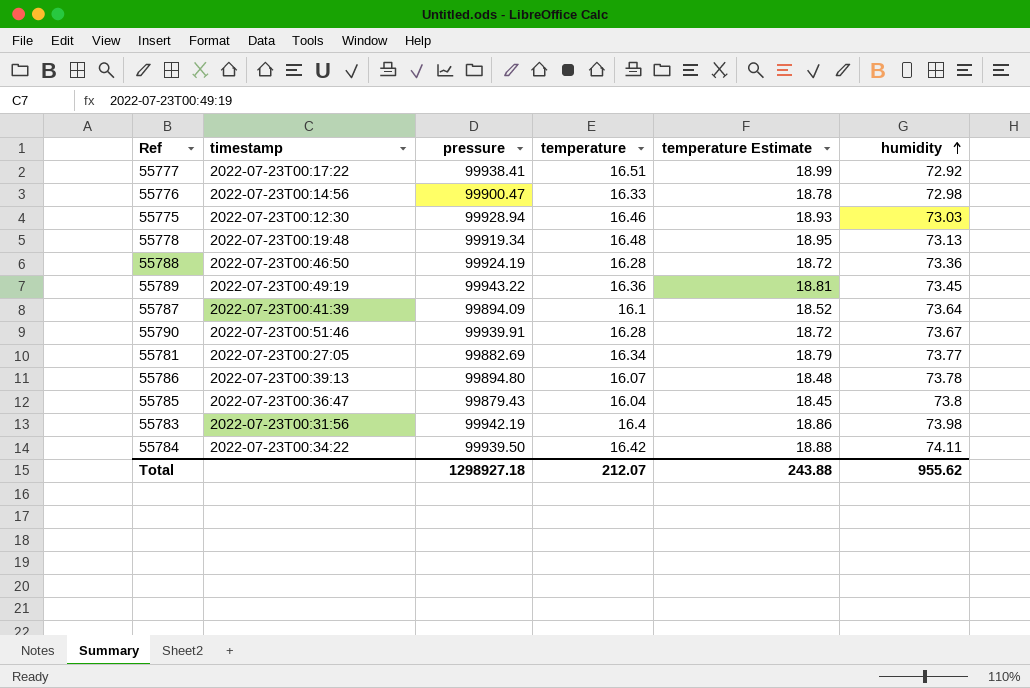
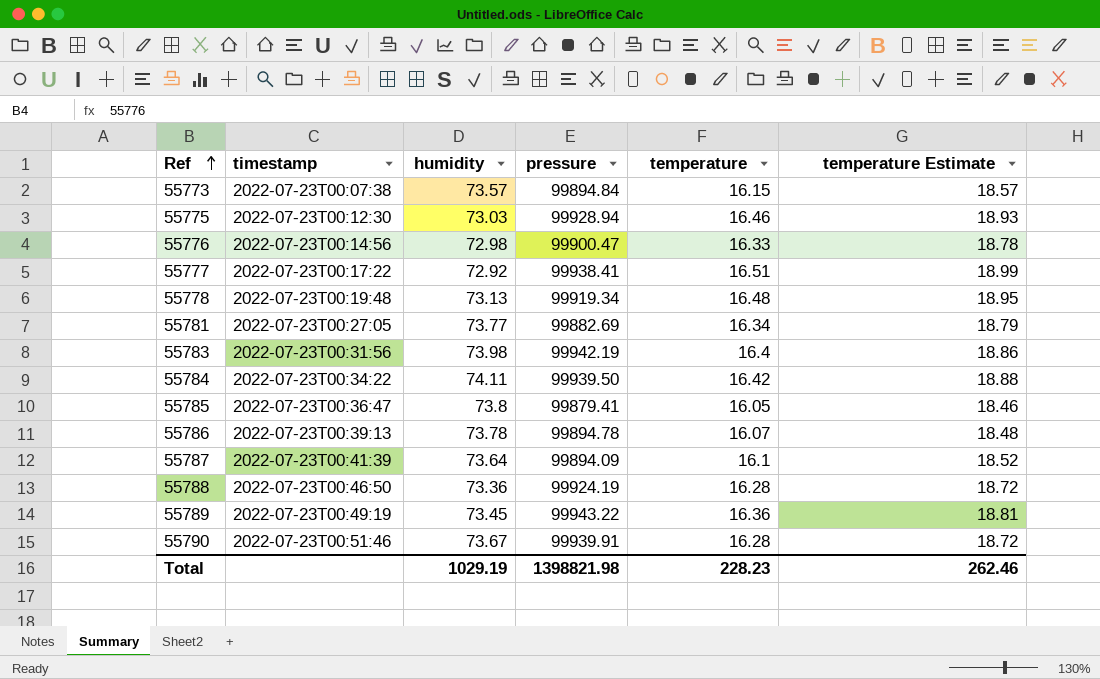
row order: humidity ascending -> Ref ascending
column humidity | position: 6 -> 3
row 55773: none -> 2022-07-23T00:07:38 | 73.57 | 99894.84 | 16.15 | 18.57
55785 | pressure: 99879.43 -> 99879.41
55785 | temperature: 16.04 -> 16.05
55785 | temperature Estimate: 18.45 -> 18.46
55786 | pressure: 99894.80 -> 99894.78
Total | humidity: 955.62 -> 1029.19
Total | pressure: 1298927.18 -> 1398821.98
Total | temperature: 212.07 -> 228.23
Total | temperature Estimate: 243.88 -> 262.46

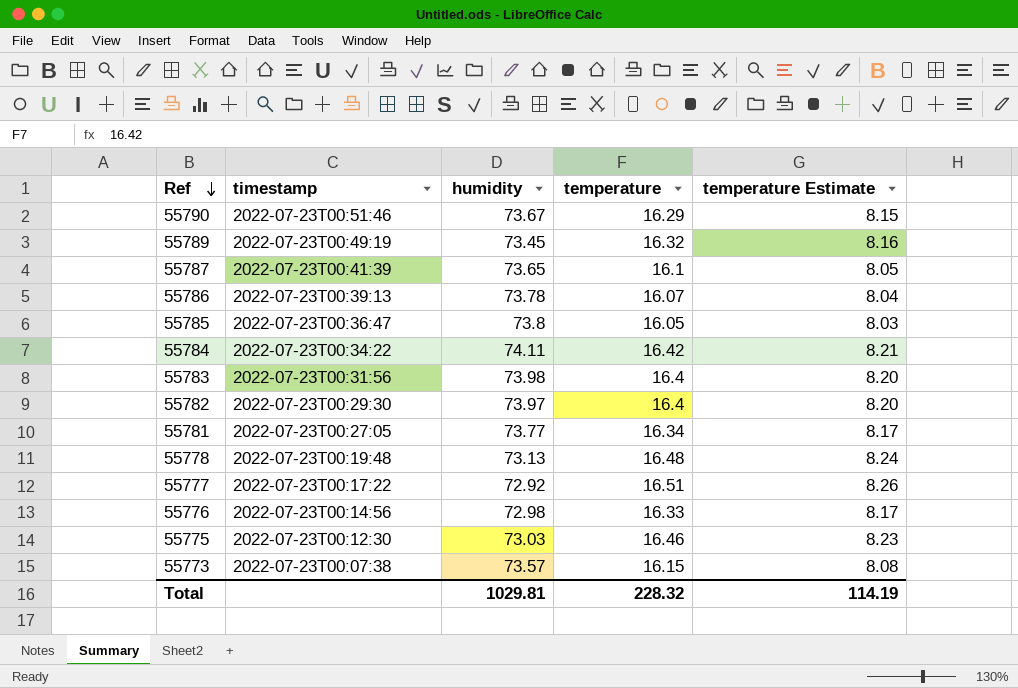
row order: Ref ascending -> Ref descending
column pressure | position: 4 -> none
column temperature Estimate | formula: [temperature] * 1.15 -> [temperature] * 0.5
row 55788: 2022-07-23T00:46:50 | 73.36 | 99924.19 | 16.28 | 18.72 -> none
55790 | temperature: 16.28 -> 16.29
55789 | temperature: 16.36 -> 16.32
55787 | humidity: 73.64 -> 73.65
row 55782: none -> 2022-07-23T00:29:30 | 73.97 | 16.4 | 8.20
Total | humidity: 1029.19 -> 1029.81
Total | temperature: 228.23 -> 228.32
Total | temperature Estimate: 262.46 -> 114.19

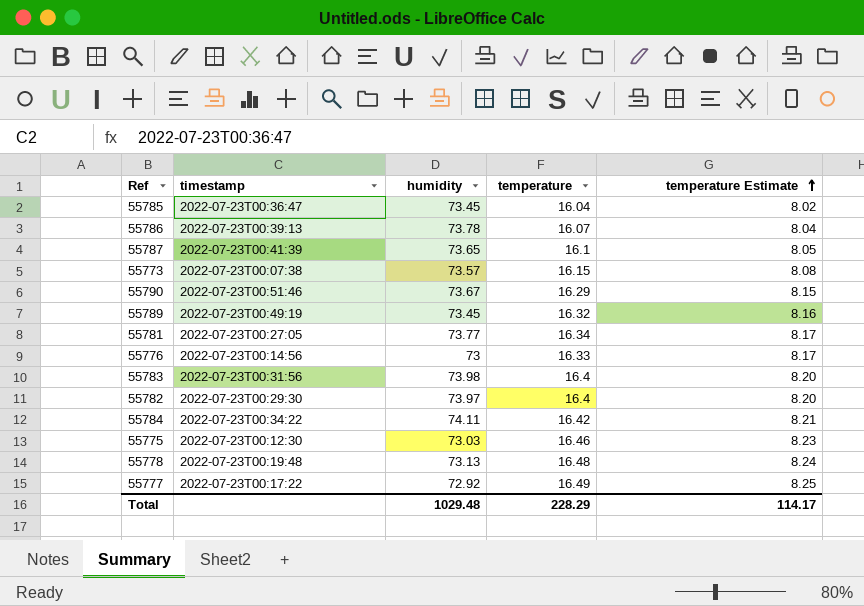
row order: Ref descending -> temperature Estimate ascending
55785 | humidity: 73.8 -> 73.45
55785 | temperature: 16.05 -> 16.04
55785 | temperature Estimate: 8.03 -> 8.02
55776 | humidity: 72.98 -> 73
55777 | temperature: 16.51 -> 16.49
55777 | temperature Estimate: 8.26 -> 8.25
Total | humidity: 1029.81 -> 1029.48
Total | temperature: 228.32 -> 228.29
Total | temperature Estimate: 114.19 -> 114.17

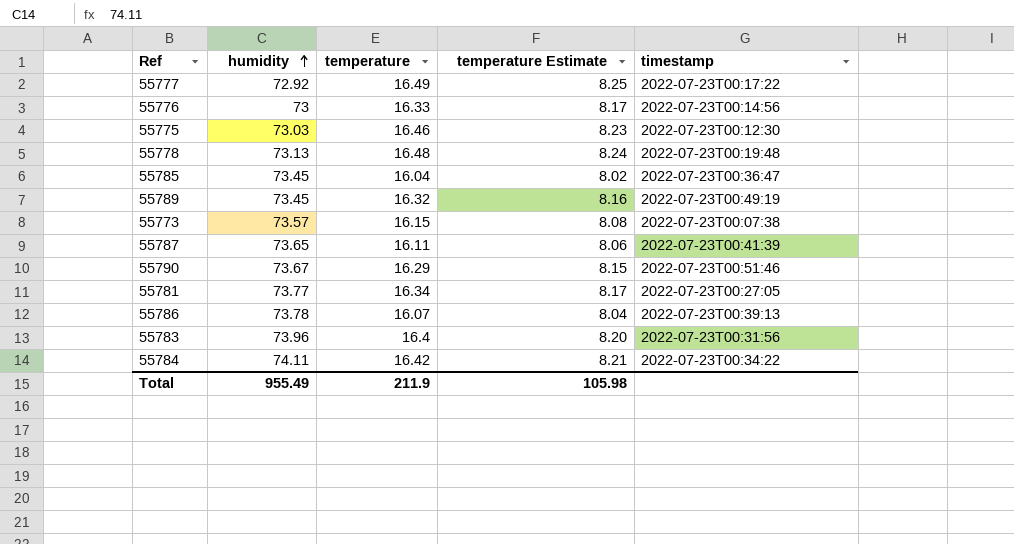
row order: temperature Estimate ascending -> humidity ascending
column timestamp | position: 2 -> 5
row 55782: 2022-07-23T00:29:30 | 73.97 | 16.4 | 8.20 -> none
55787 | temperature: 16.1 -> 16.11
55787 | temperature Estimate: 8.05 -> 8.06
55783 | humidity: 73.98 -> 73.96
Total | humidity: 1029.48 -> 955.49
Total | temperature: 228.29 -> 211.9
Total | temperature Estimate: 114.17 -> 105.98

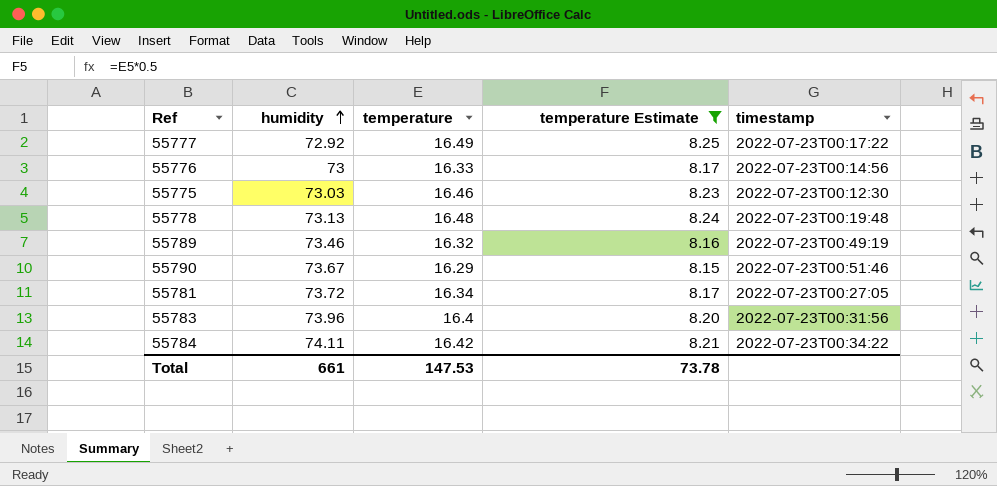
filter: none -> temperature Estimate >= 8.15
55789 | humidity: 73.45 -> 73.46
55781 | humidity: 73.77 -> 73.72
Total | humidity: 955.49 -> 661
Total | temperature: 211.9 -> 147.53
Total | temperature Estimate: 105.98 -> 73.78

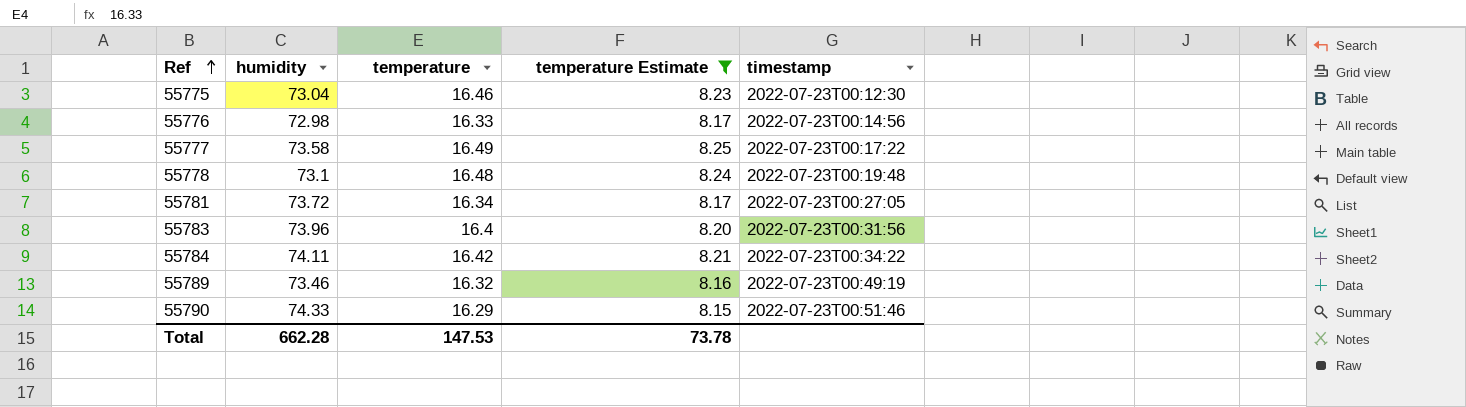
row order: humidity ascending -> Ref ascending
55775 | humidity: 73.03 -> 73.04
55776 | humidity: 73 -> 72.98
55777 | humidity: 72.92 -> 73.58
55778 | humidity: 73.13 -> 73.1
55790 | humidity: 73.67 -> 74.33
Total | humidity: 661 -> 662.28

